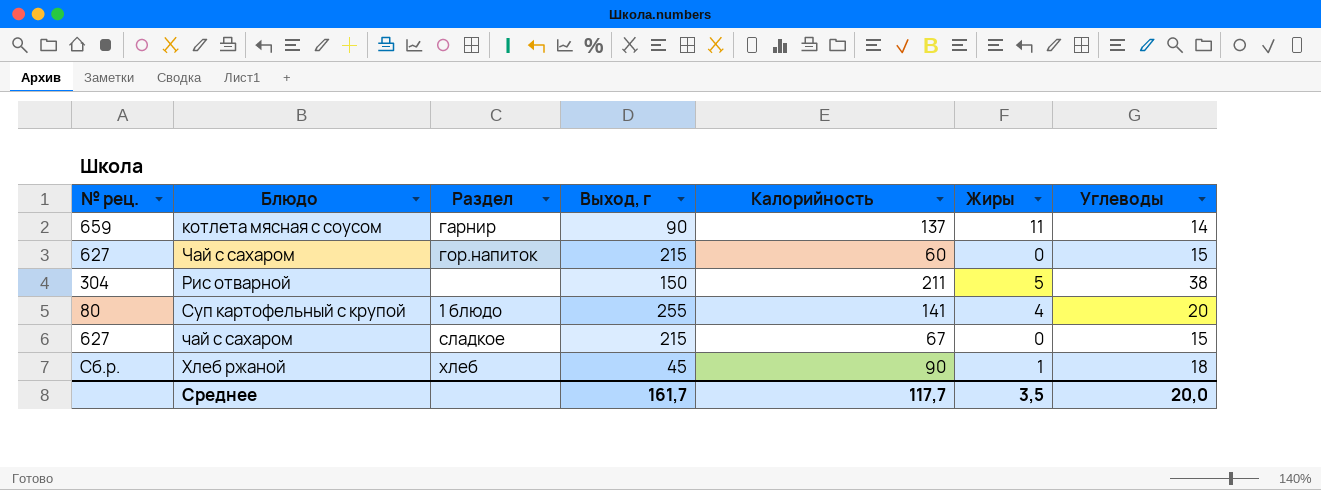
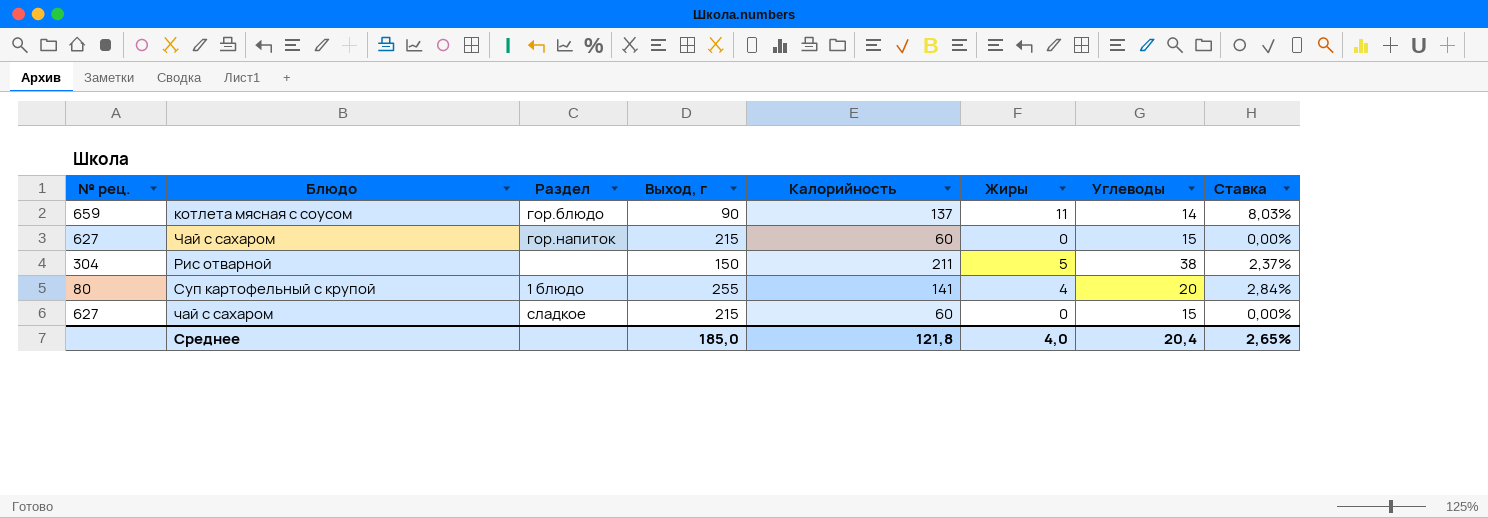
column Ставка | formula: none -> [Жиры] / [Калорийность]
row Хлеб ржаной: Сб.р. | хлеб | 45 | 90 | 1 | 18 -> none
котлета мясная с соусом | Раздел: гарнир -> гор.блюдо
чай с сахаром | Калорийность: 67 -> 60
Среднее | Выход, г: 161,7 -> 185,0
Среднее | Калорийность: 117,7 -> 121,8
Среднее | Жиры: 3,5 -> 4,0
Среднее | Углеводы: 20,0 -> 20,4

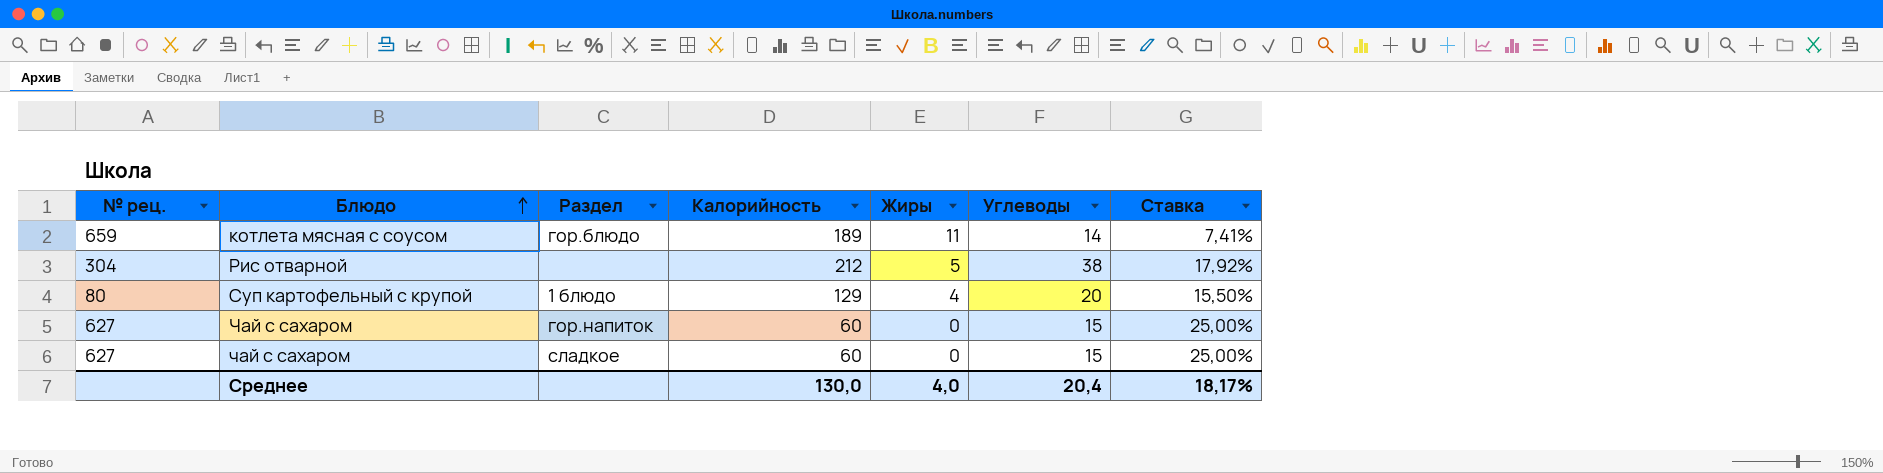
row order: none -> Блюдо ascending
column Выход, г | position: 4 -> none
column Ставка | formula: [Жиры] / [Калорийность] -> [Углеводы] / [Калорийность]
котлета мясная с соусом | Калорийность: 137 -> 189
Рис отварной | Калорийность: 211 -> 212
Суп картофельный с крупой | Калорийность: 141 -> 129
Среднее | Калорийность: 121,8 -> 130,0
Среднее | Ставка: 2,65% -> 18,17%

